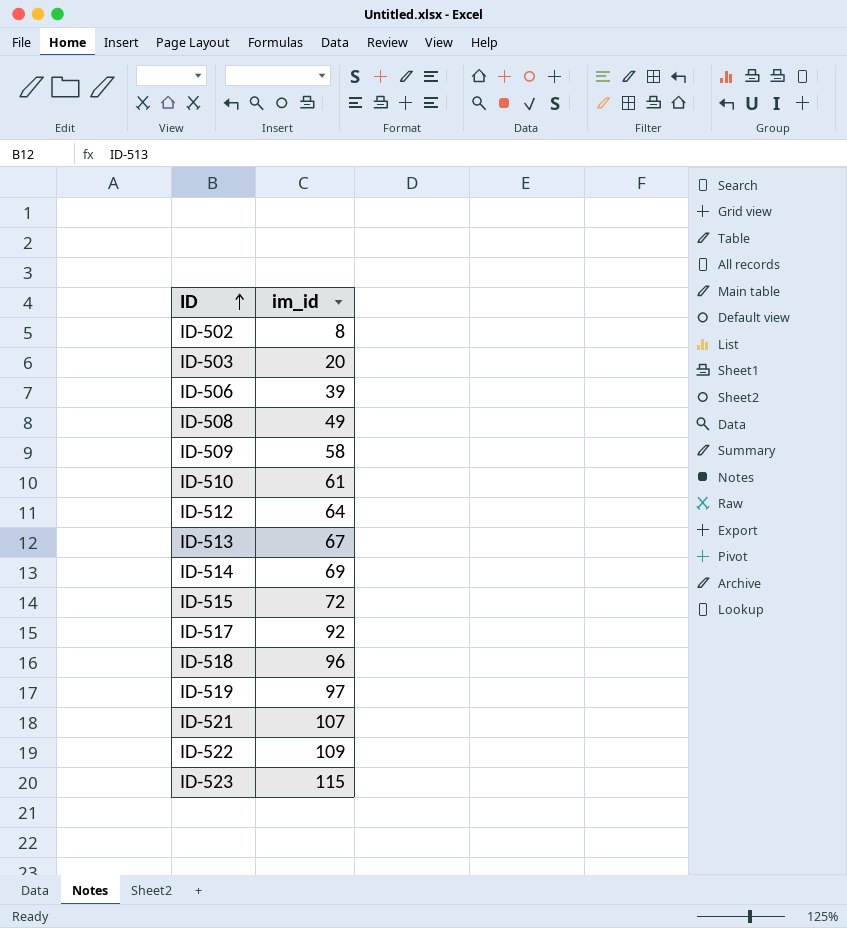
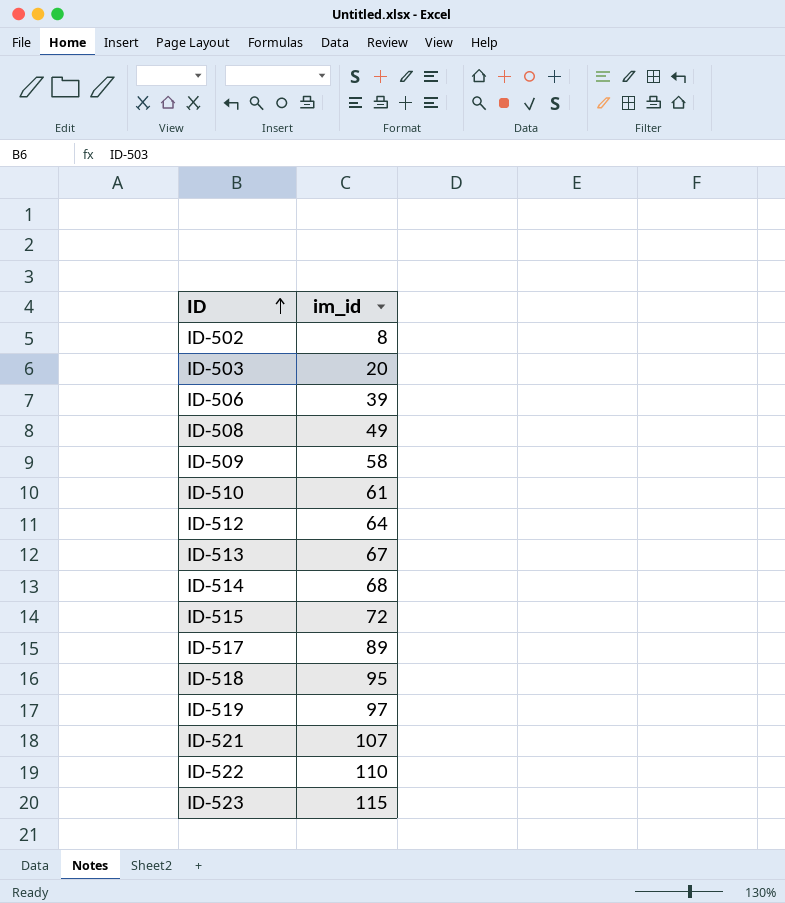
ID-514 | im_id: 69 -> 68
ID-517 | im_id: 92 -> 89
ID-518 | im_id: 96 -> 95
ID-522 | im_id: 109 -> 110

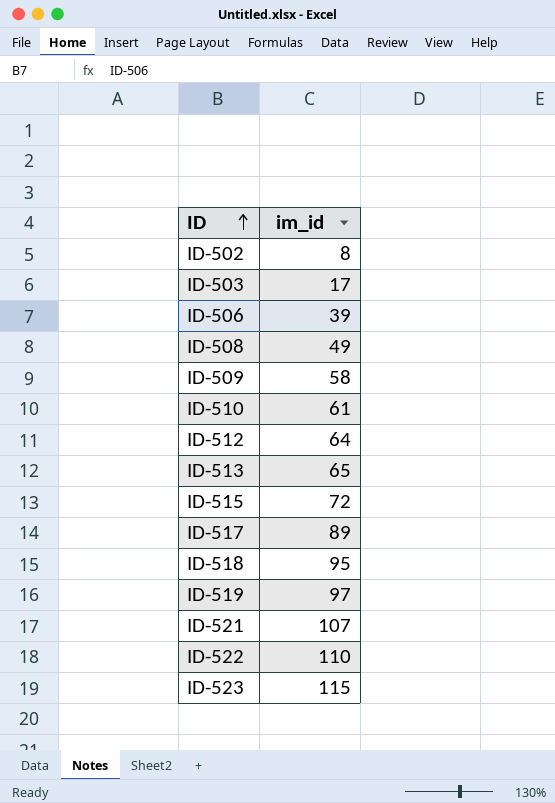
row ID-514: 68 -> none
ID-503 | im_id: 20 -> 17
ID-513 | im_id: 67 -> 65

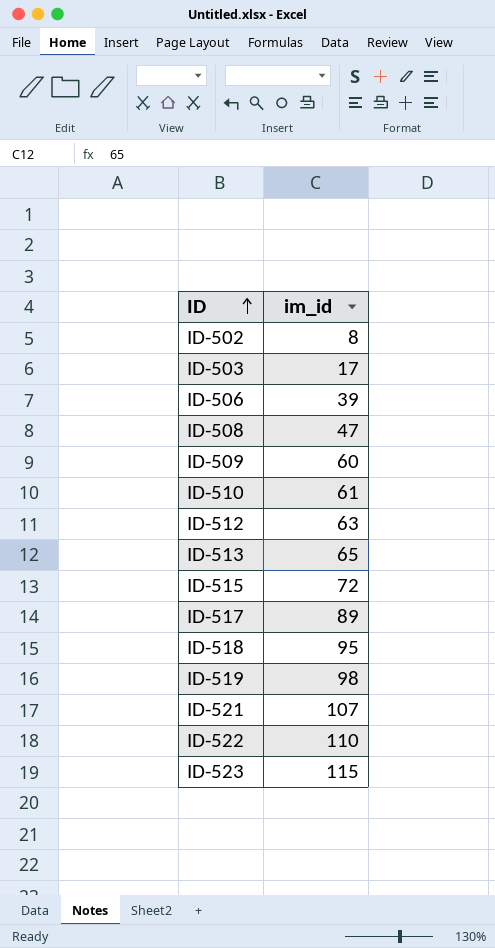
ID-508 | im_id: 49 -> 47
ID-509 | im_id: 58 -> 60
ID-512 | im_id: 64 -> 63
ID-519 | im_id: 97 -> 98

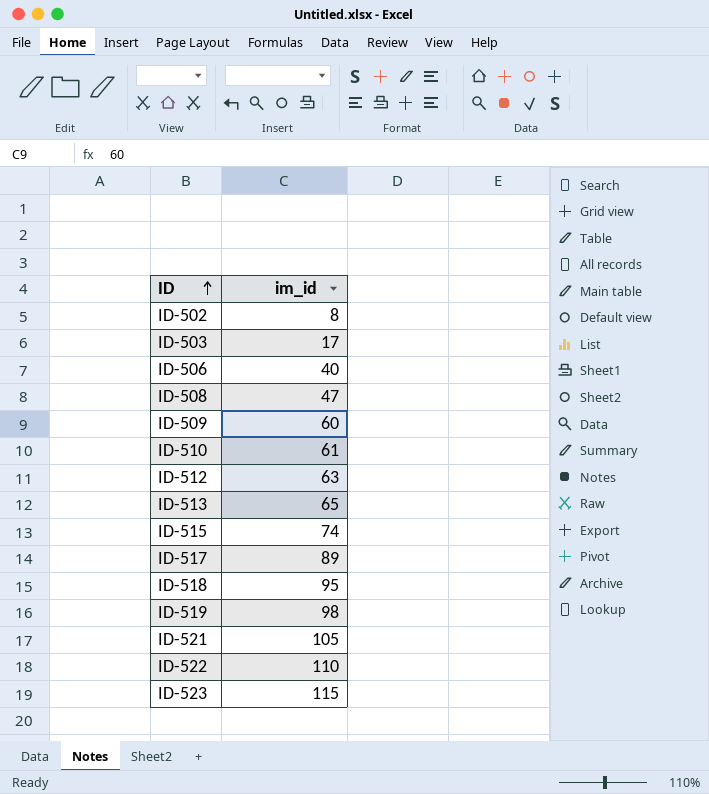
ID-506 | im_id: 39 -> 40
ID-515 | im_id: 72 -> 74
ID-521 | im_id: 107 -> 105

